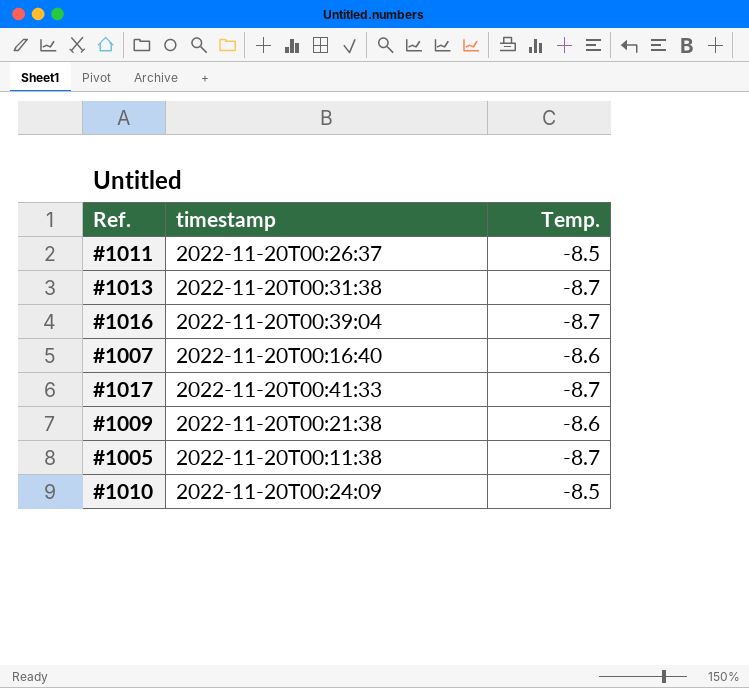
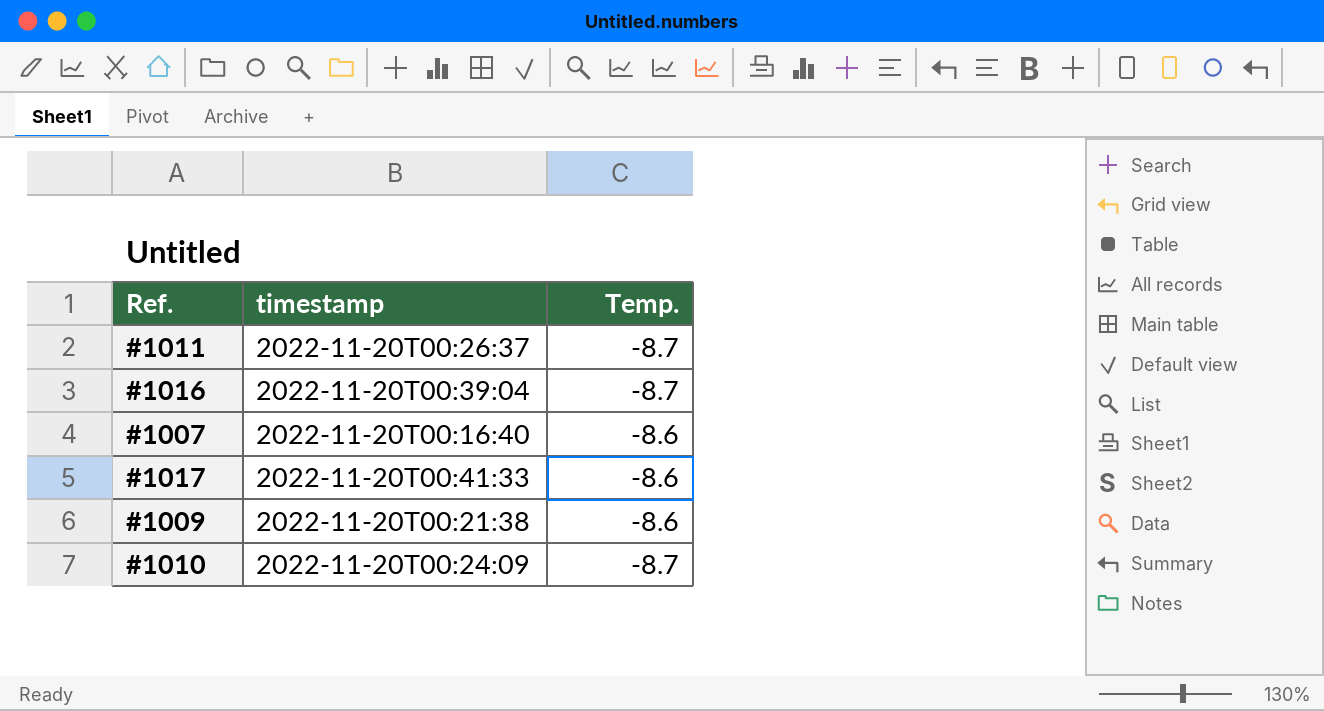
row #1013: 2022-11-20T00:31:38 | -8.7 -> none
row #1005: 2022-11-20T00:11:38 | -8.7 -> none
#1011 | Temp.: -8.5 -> -8.7
#1017 | Temp.: -8.7 -> -8.6
#1010 | Temp.: -8.5 -> -8.7

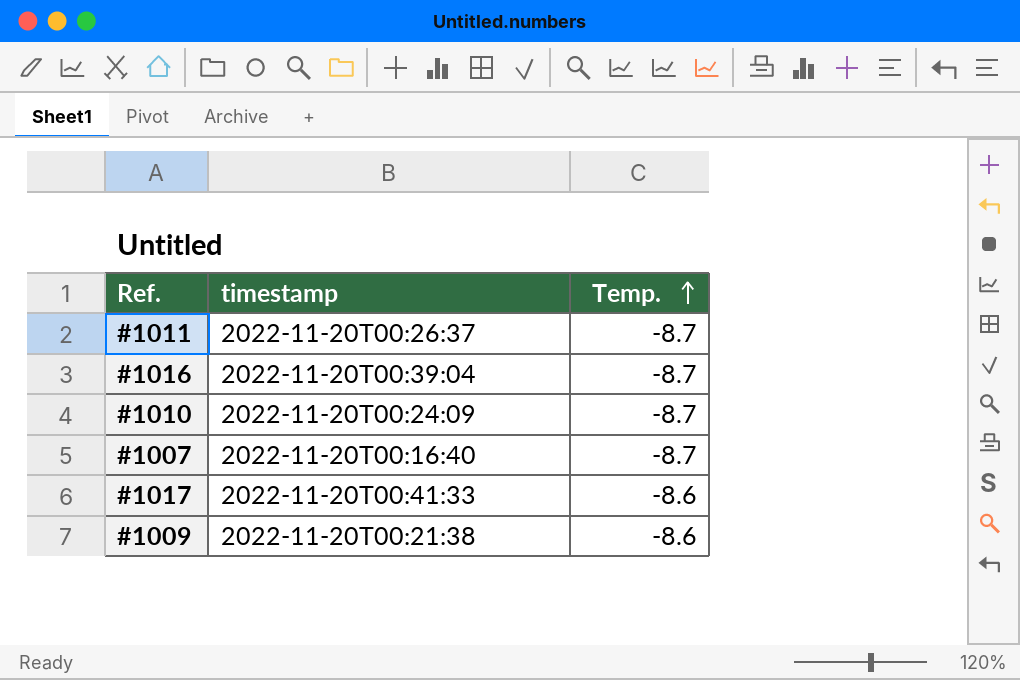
row order: none -> Temp. ascending
#1007 | Temp.: -8.6 -> -8.7

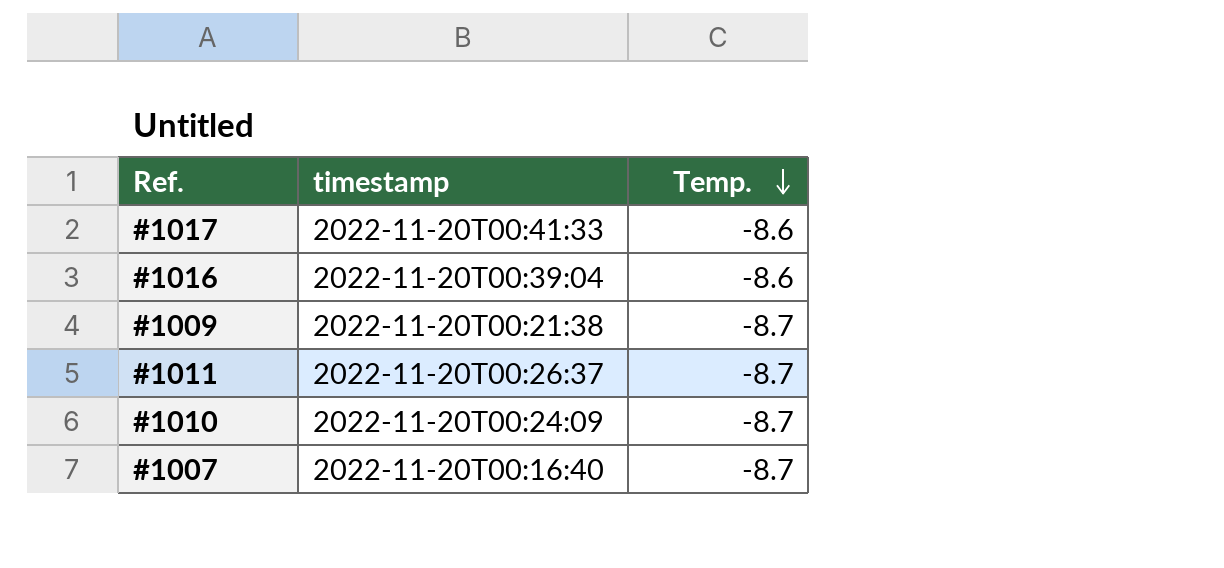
row order: Temp. ascending -> Temp. descending
#1016 | Temp.: -8.7 -> -8.6
#1009 | Temp.: -8.6 -> -8.7

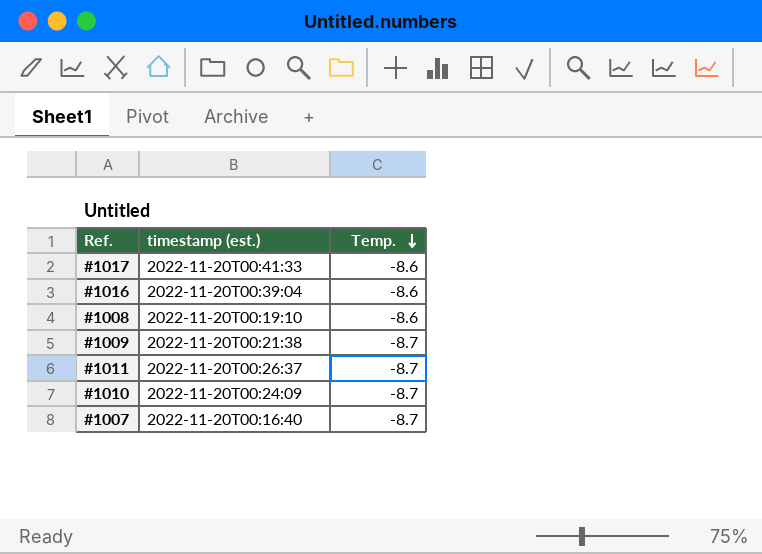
column name: timestamp -> timestamp (est.)
row #1008: none -> 2022-11-20T00:19:10 | -8.6

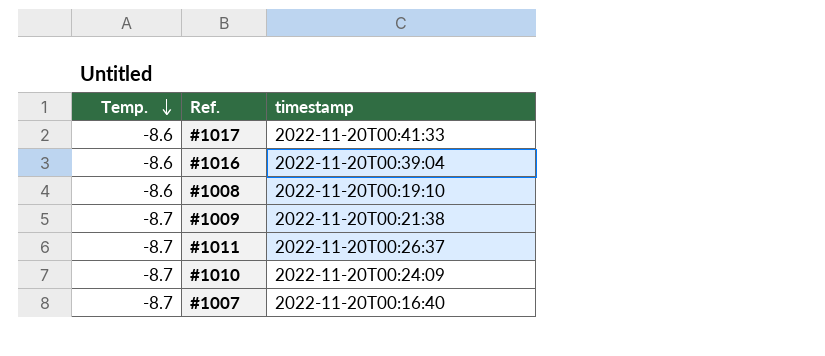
column Temp. | position: 3 -> 1
column name: timestamp (est.) -> timestamp

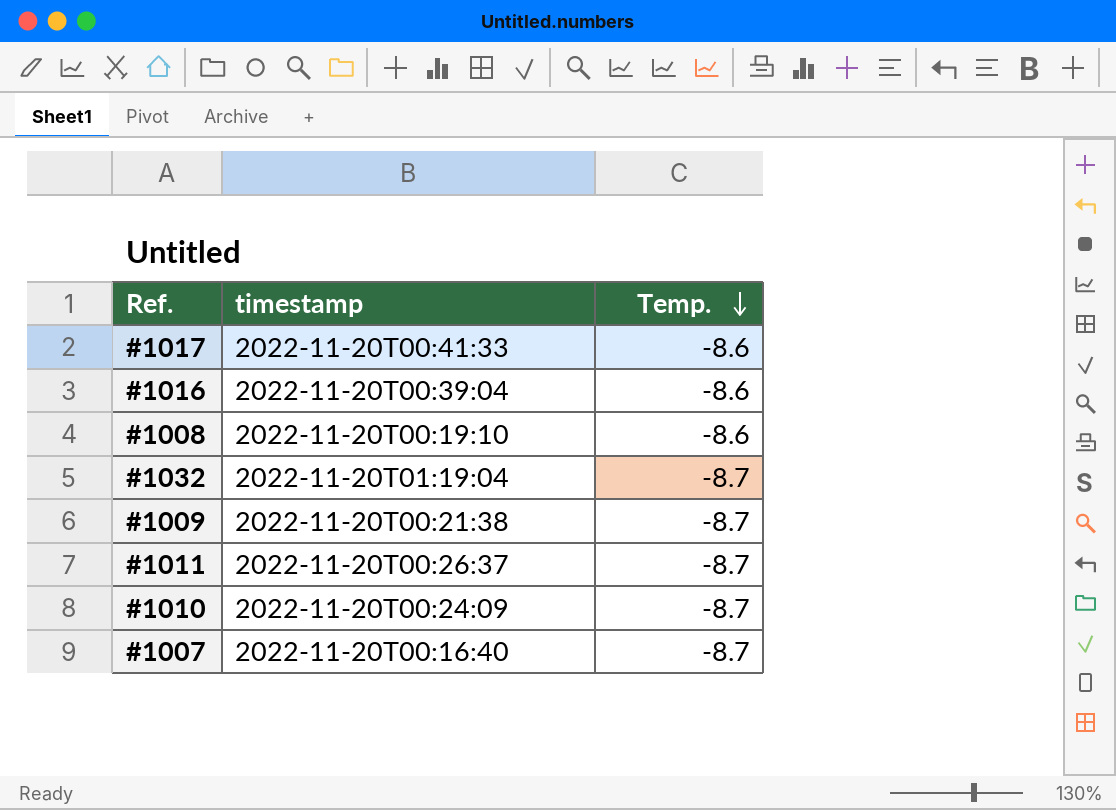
column Temp. | position: 1 -> 3
row #1032: none -> 2022-11-20T01:19:04 | -8.7

